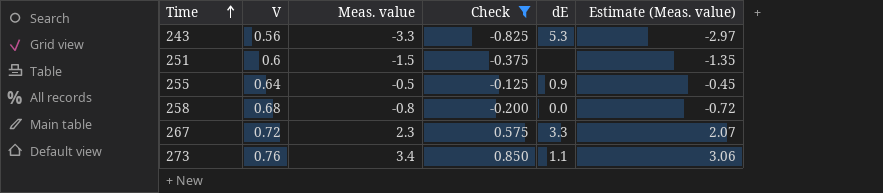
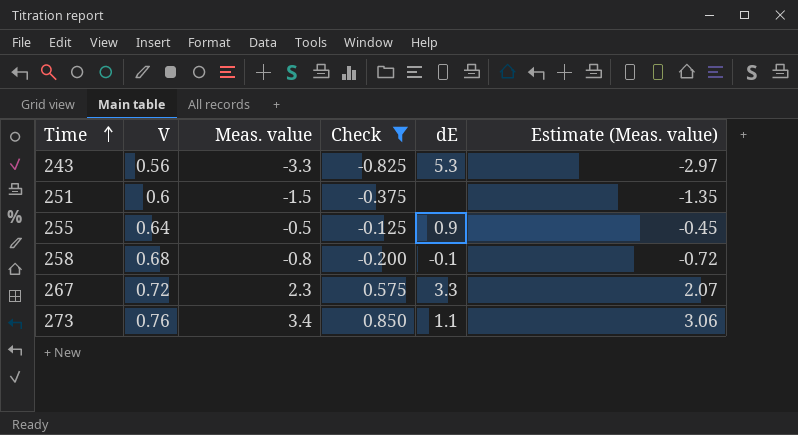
258 | dE: 0.0 -> -0.1

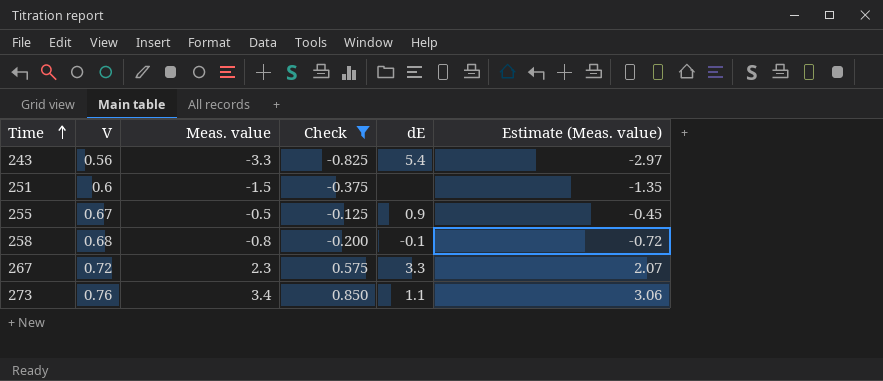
243 | dE: 5.3 -> 5.4
255 | V: 0.64 -> 0.67

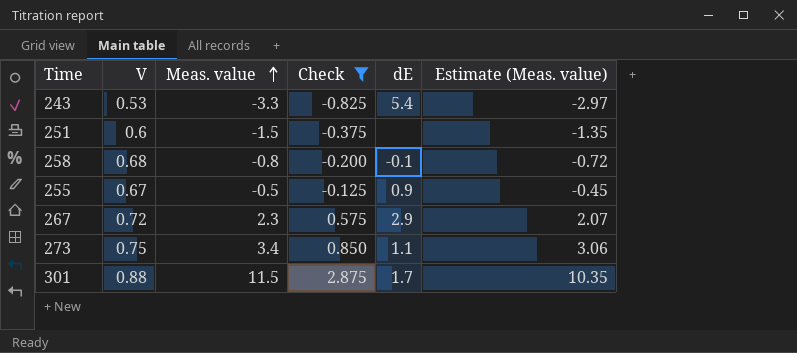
row order: Time ascending -> Meas. value ascending
243 | V: 0.56 -> 0.53
267 | dE: 3.3 -> 2.9
273 | V: 0.76 -> 0.75
row 301: none -> 0.88 | 11.5 | 2.875 | 1.7 | 10.35

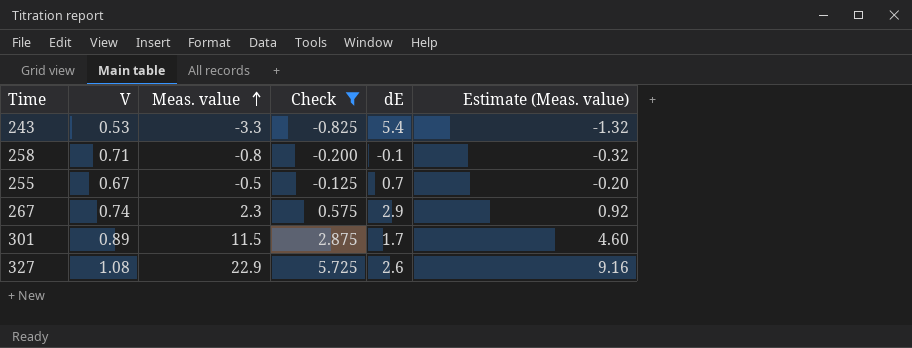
column Estimate (Meas. value) | formula: [Meas. value] * 0.9 -> [Meas. value] * 0.4
row 251: 0.6 | -1.5 | -0.375 | none | -1.35 -> none
row 273: 0.75 | 3.4 | 0.850 | 1.1 | 3.06 -> none
258 | V: 0.68 -> 0.71
255 | dE: 0.9 -> 0.7
267 | V: 0.72 -> 0.74
301 | V: 0.88 -> 0.89
row 327: none -> 1.08 | 22.9 | 5.725 | 2.6 | 9.16

